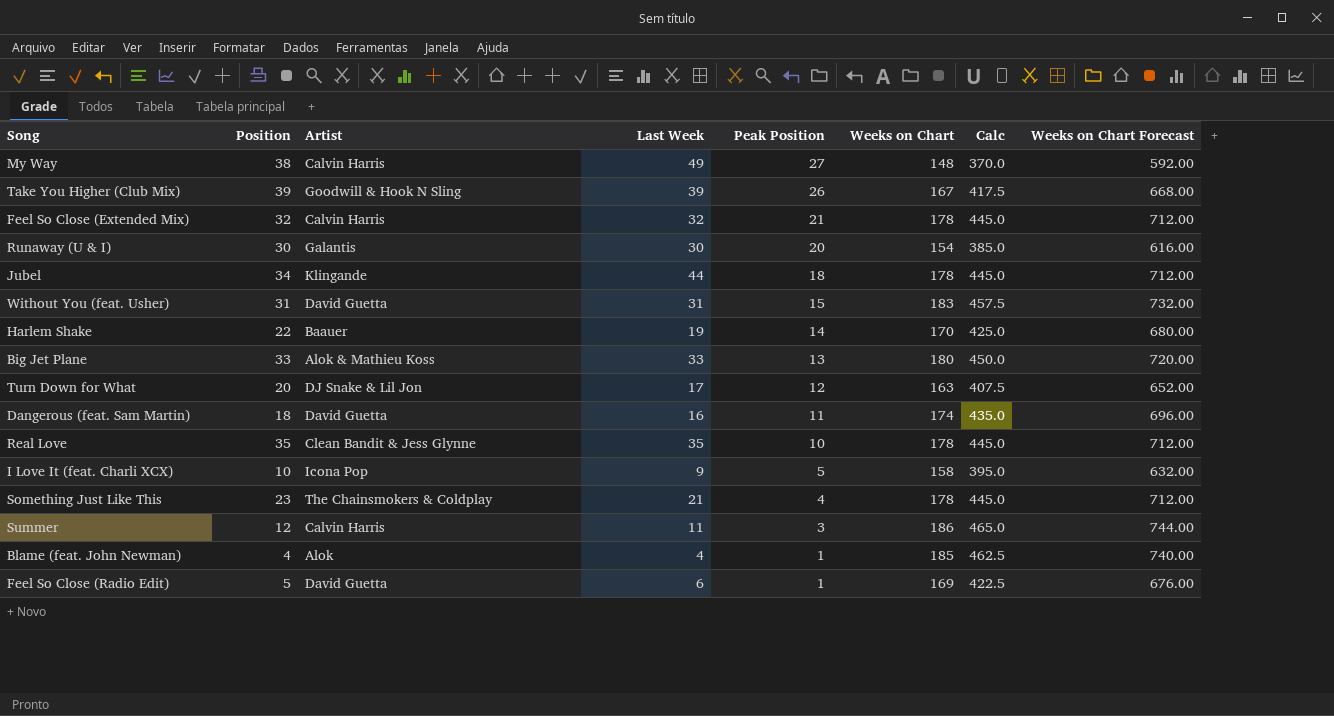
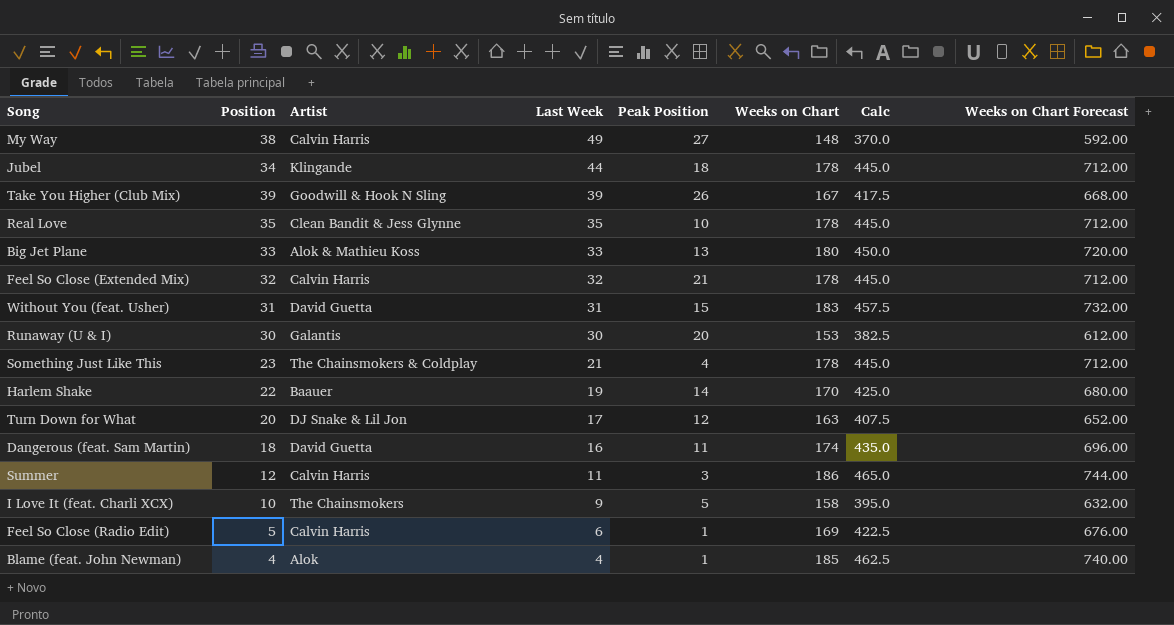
row order: Peak Position descending -> Last Week descending
Runaway (U & I) | Weeks on Chart: 154 -> 153
Runaway (U & I) | Calc: 385.0 -> 382.5
Runaway (U & I) | Weeks on Chart Forecast: 616.00 -> 612.00
I Love It (feat. Charli XCX) | Artist: Icona Pop -> The Chainsmokers
Feel So Close (Radio Edit) | Artist: David Guetta -> Calvin Harris

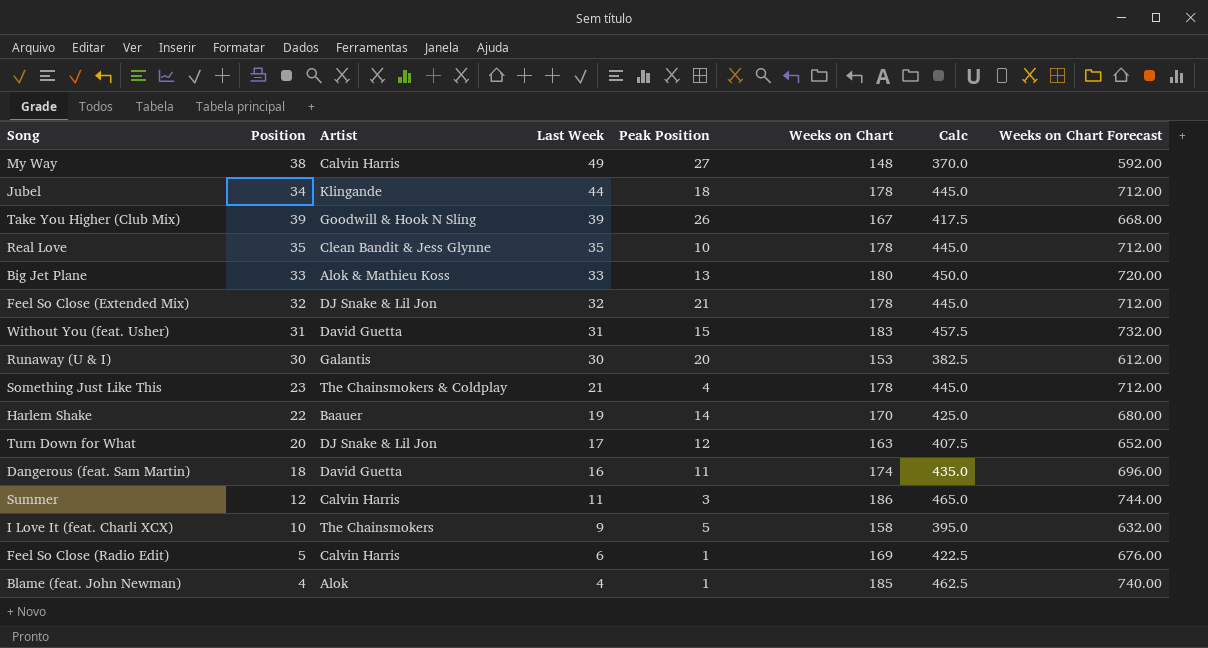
Feel So Close (Extended Mix) | Artist: Calvin Harris -> DJ Snake & Lil Jon

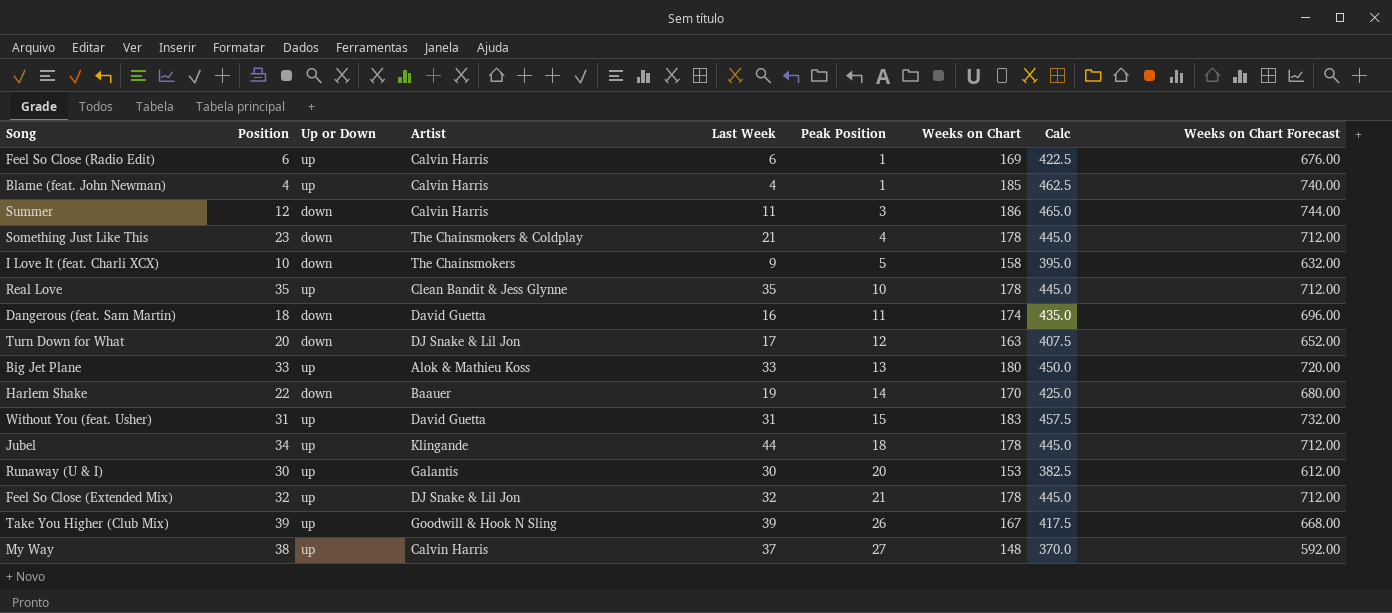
row order: Last Week descending -> Peak Position ascending
column Up or Down | position: none -> 3
Feel So Close (Radio Edit) | Position: 5 -> 6
Blame (feat. John Newman) | Artist: Alok -> Calvin Harris
My Way | Last Week: 49 -> 37

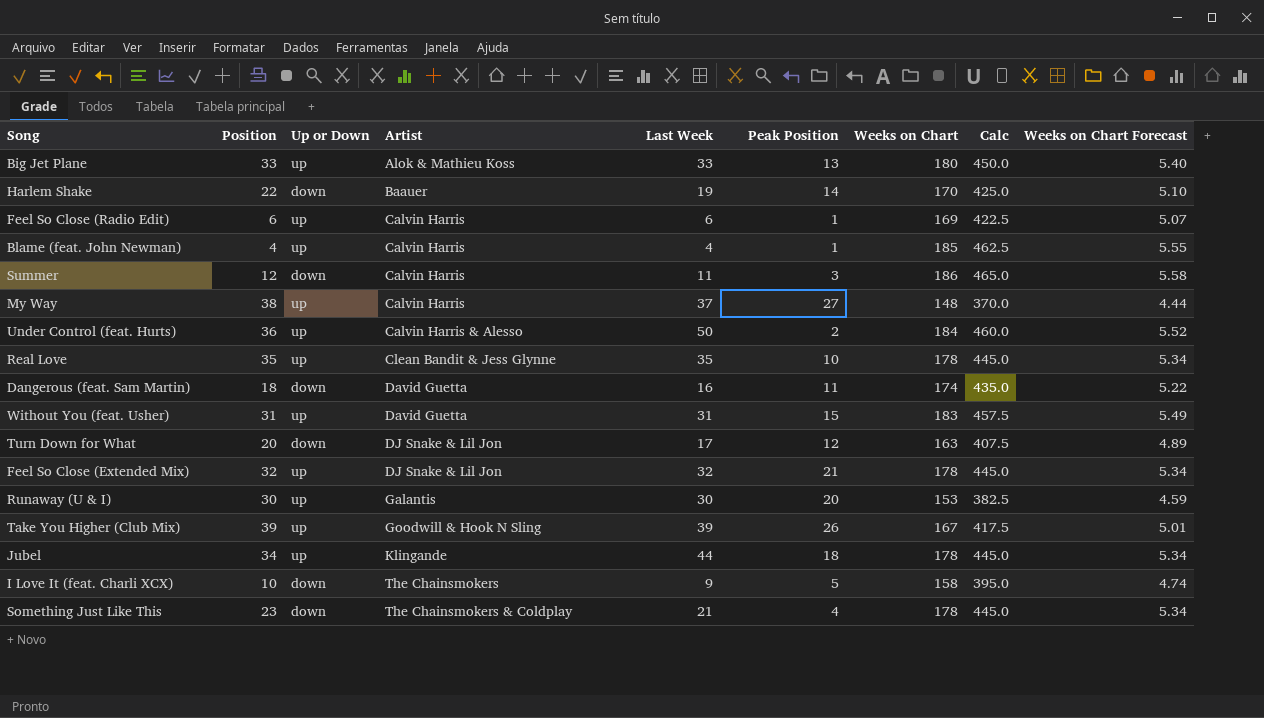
row order: Peak Position ascending -> Artist ascending
column Weeks on Chart Forecast | formula: [Weeks on Chart] * 4 -> [Weeks on Chart] * 0.03
row Under Control (feat. Hurts): none -> 36 | up | Calvin Harris & Alesso | 50 | 2 | 184 | 460.0 | 5.52

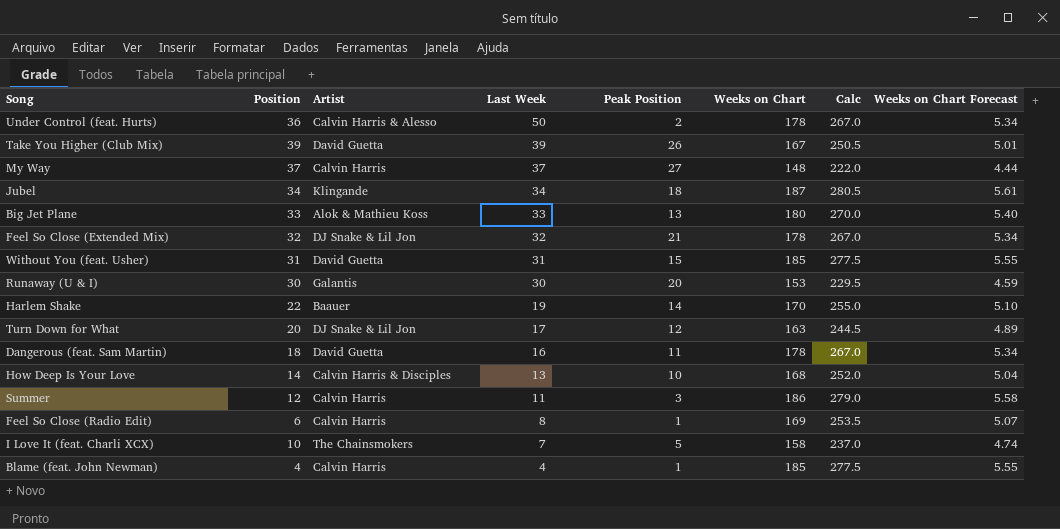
row order: Artist ascending -> Last Week descending
column Up or Down | position: 3 -> none
column Calc | formula: [Weeks on Chart] * 2.5 -> [Weeks on Chart] * 1.5
row Real Love: 35 | up | Clean Bandit & Jess Glynne | 35 | 10 | 178 | 445.0 | 5.34 -> none
row Something Just Like This: 23 | down | The Chainsmokers & Coldplay | 21 | 4 | 178 | 445.0 | 5.34 -> none
Under Control (feat. Hurts) | Weeks on Chart: 184 -> 178
Under Control (feat. Hurts) | Weeks on Chart Forecast: 5.52 -> 5.34
Take You Higher (Club Mix) | Artist: Goodwill & Hook N Sling -> David Guetta
My Way | Position: 38 -> 37
Jubel | Last Week: 44 -> 34
Jubel | Weeks on Chart: 178 -> 187
Jubel | Weeks on Chart Forecast: 5.34 -> 5.61
Without You (feat. Usher) | Weeks on Chart: 183 -> 185
Without You (feat. Usher) | Weeks on Chart Forecast: 5.49 -> 5.55
Dangerous (feat. Sam Martin) | Weeks on Chart: 174 -> 178
Dangerous (feat. Sam Martin) | Weeks on Chart Forecast: 5.22 -> 5.34
row How Deep Is Your Love: none -> 14 | Calvin Harris & Disciples | 13 | 10 | 168 | 252.0 | 5.04
Feel So Close (Radio Edit) | Last Week: 6 -> 8
I Love It (feat. Charli XCX) | Last Week: 9 -> 7

